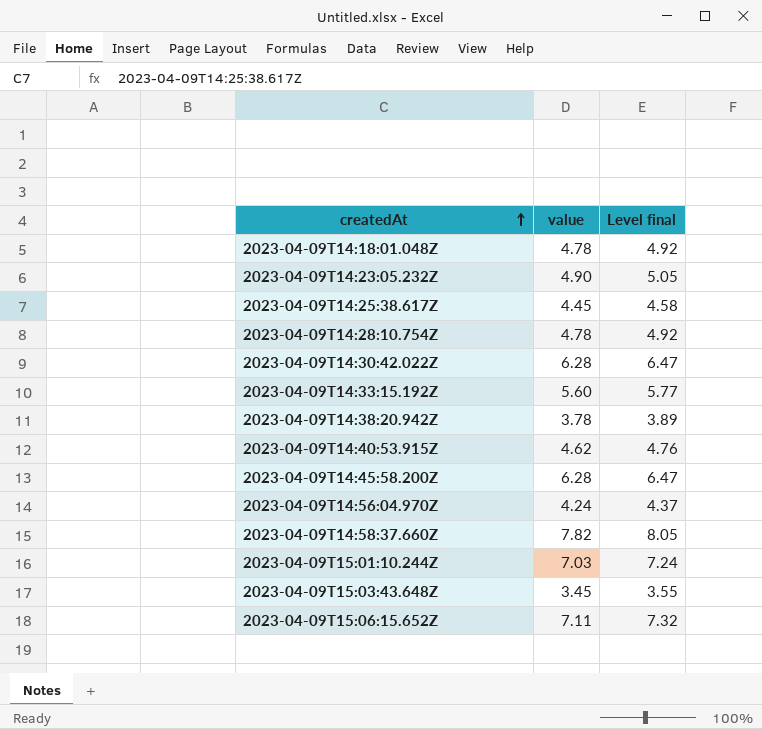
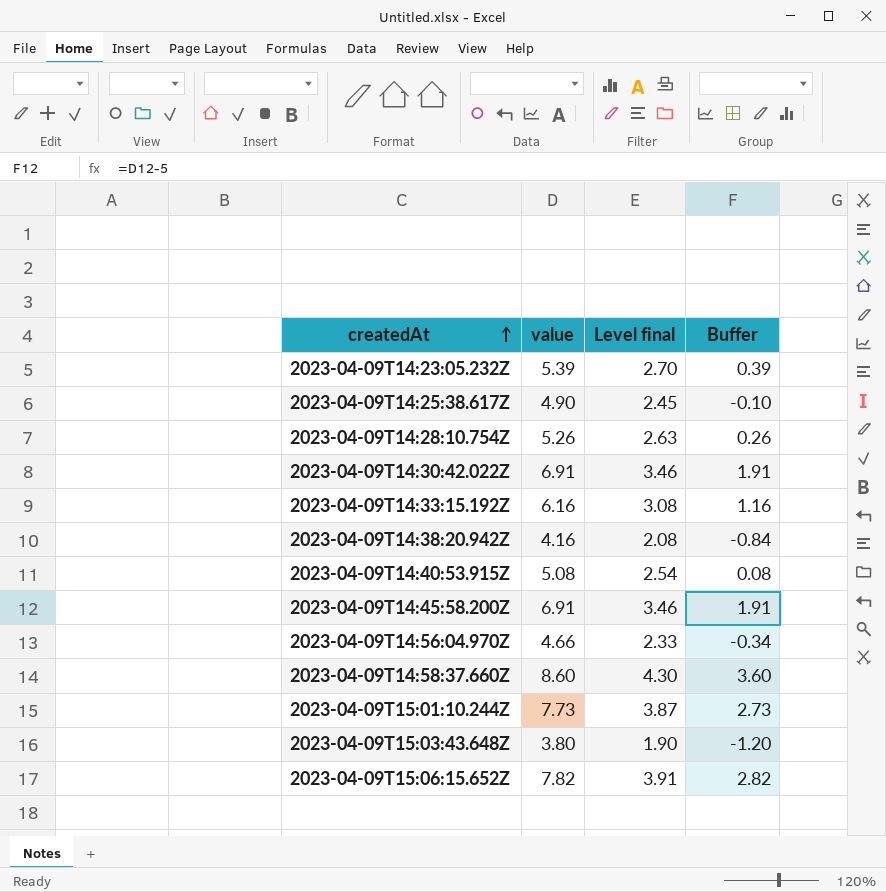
column Level final | formula: [value] * 1.03 -> [value] * 0.5
column Buffer | formula: none -> [value] - 5
row 2023-04-09T14:18:01.048Z: 4.78 | 4.92 -> none
2023-04-09T14:23:05.232Z | value: 4.90 -> 5.39
2023-04-09T14:25:38.617Z | value: 4.45 -> 4.90
2023-04-09T14:28:10.754Z | value: 4.78 -> 5.26
2023-04-09T14:30:42.022Z | value: 6.28 -> 6.91
2023-04-09T14:33:15.192Z | value: 5.60 -> 6.16
2023-04-09T14:38:20.942Z | value: 3.78 -> 4.16
2023-04-09T14:40:53.915Z | value: 4.62 -> 5.08
2023-04-09T14:45:58.200Z | value: 6.28 -> 6.91
2023-04-09T14:56:04.970Z | value: 4.24 -> 4.66
2023-04-09T14:58:37.660Z | value: 7.82 -> 8.60
2023-04-09T15:01:10.244Z | value: 7.03 -> 7.73
2023-04-09T15:03:43.648Z | value: 3.45 -> 3.80
2023-04-09T15:06:15.652Z | value: 7.11 -> 7.82

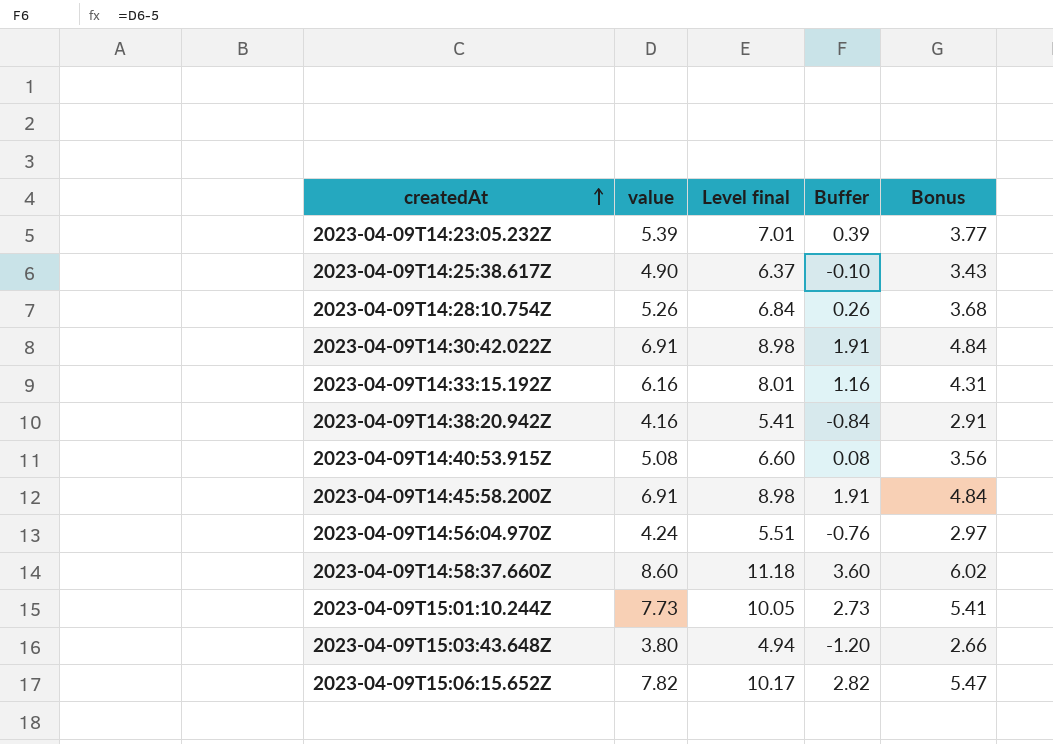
column Level final | formula: [value] * 0.5 -> [value] * 1.3
column Bonus | formula: none -> [value] * 0.7
2023-04-09T14:56:04.970Z | value: 4.66 -> 4.24
2023-04-09T14:56:04.970Z | Buffer: -0.34 -> -0.76

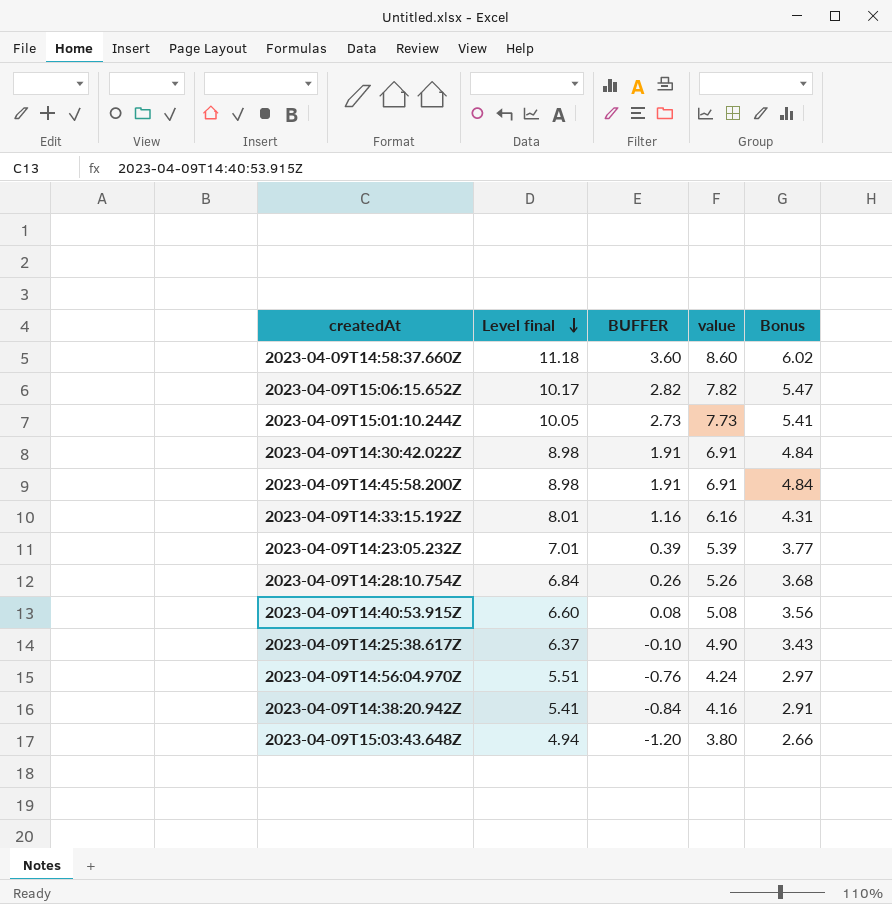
row order: createdAt ascending -> Level final descending
column name: Buffer -> BUFFER
column value | position: 2 -> 4

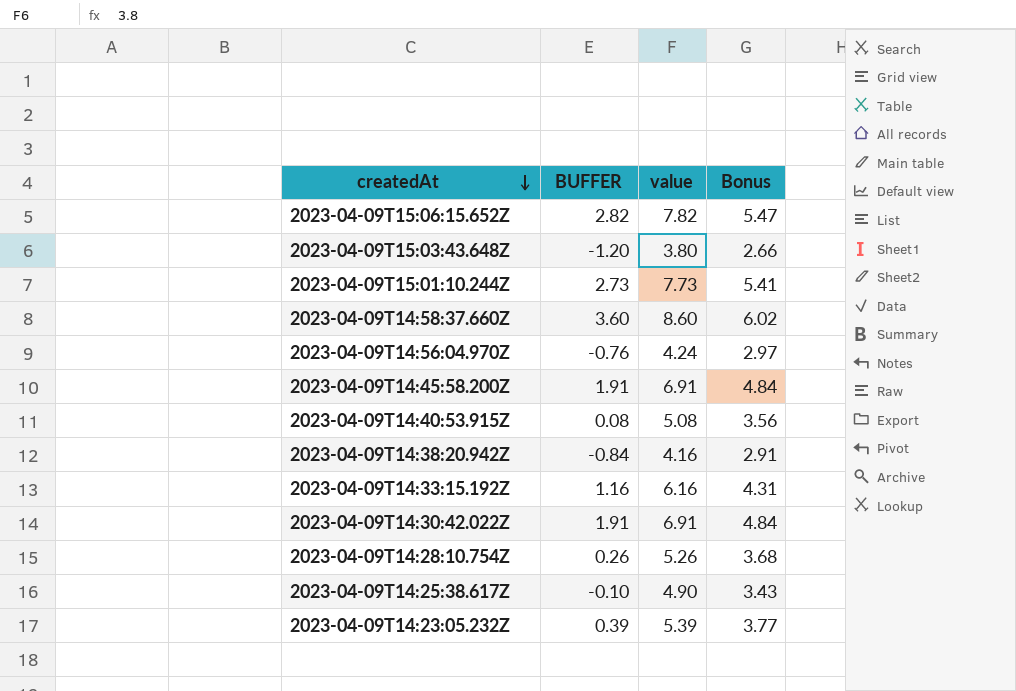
row order: Level final descending -> createdAt descending
column Level final | formula: [value] * 1.3 -> none

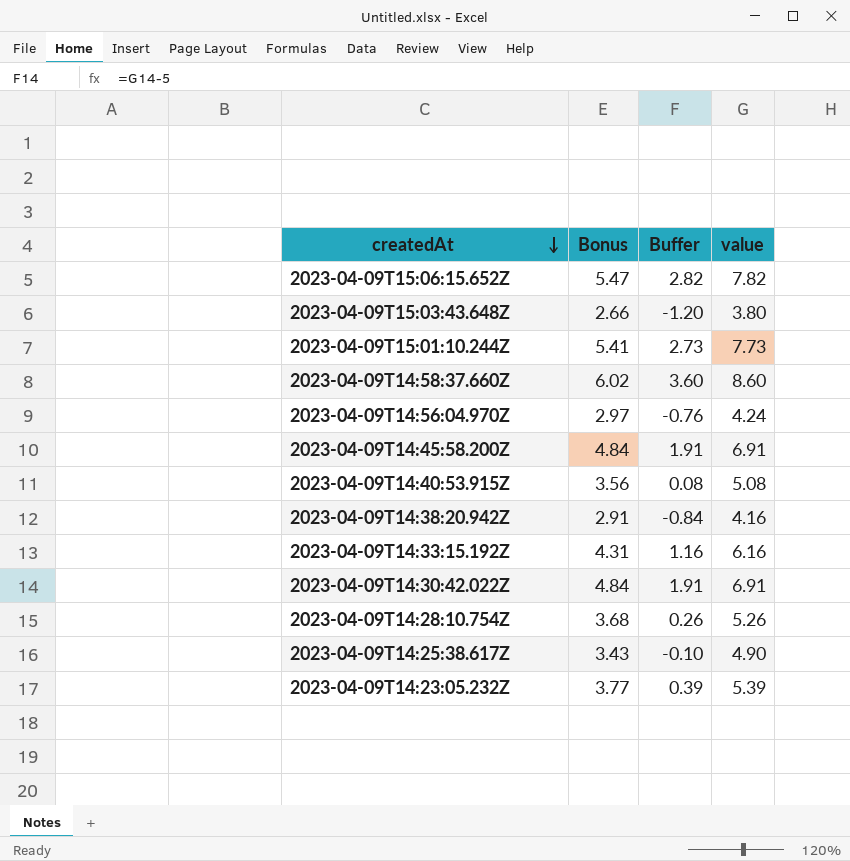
column Bonus | position: 4 -> 2
column name: BUFFER -> Buffer

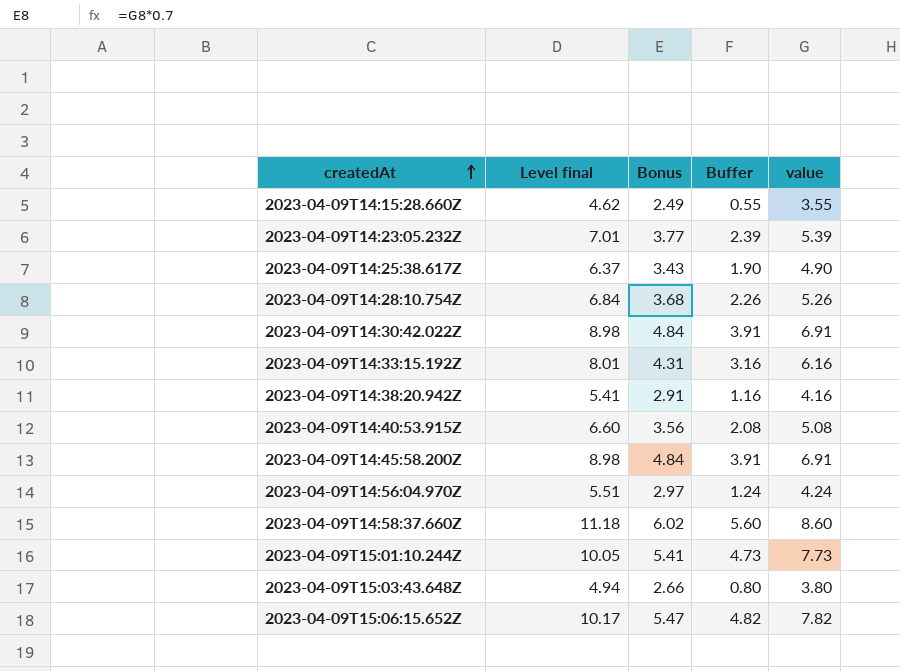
row order: createdAt descending -> createdAt ascending
column Level final | formula: none -> [value] * 1.3
column Buffer | formula: [value] - 5 -> [value] - 3
row 2023-04-09T14:15:28.660Z: none -> 4.62 | 2.49 | 0.55 | 3.55

